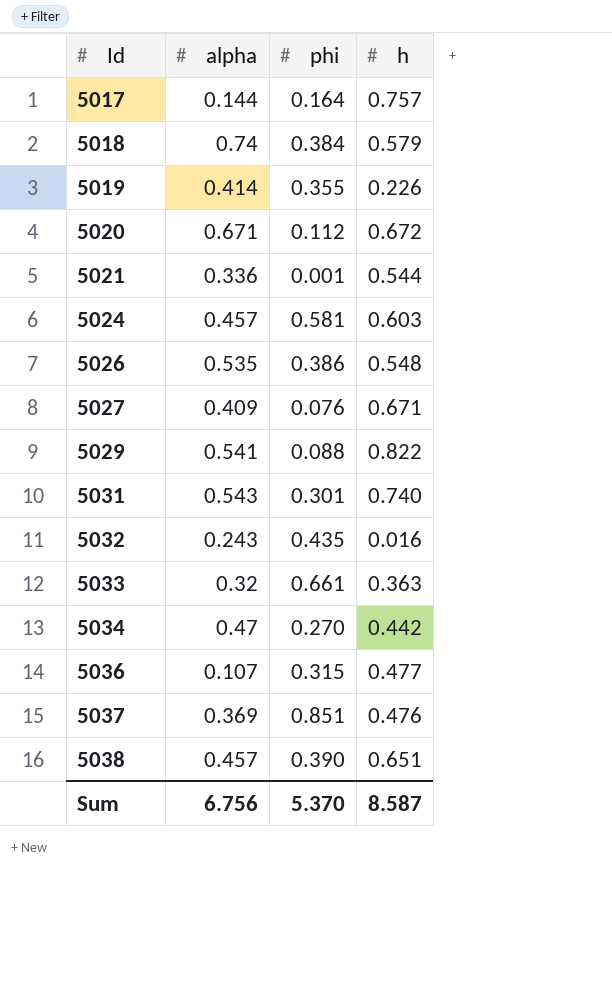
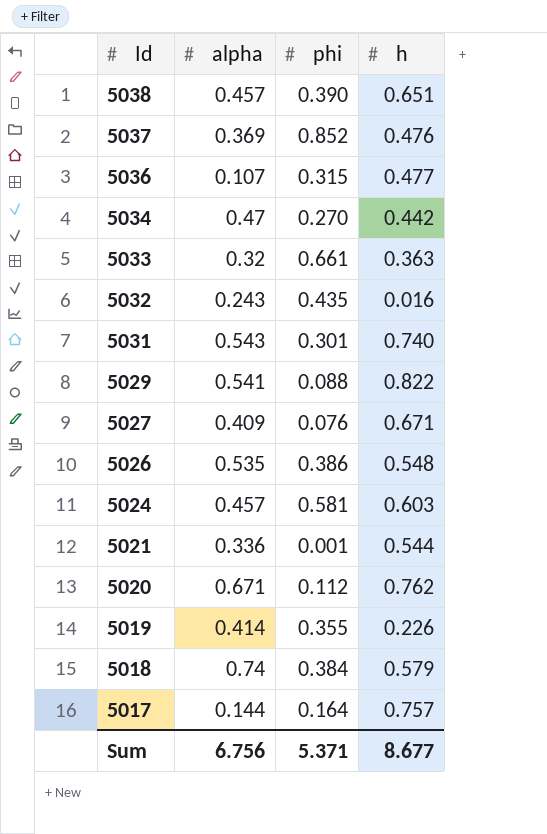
row order: Id ascending -> Id descending
5037 | phi: 0.851 -> 0.852
5020 | h: 0.672 -> 0.762
Sum | phi: 5.370 -> 5.371
Sum | h: 8.587 -> 8.677

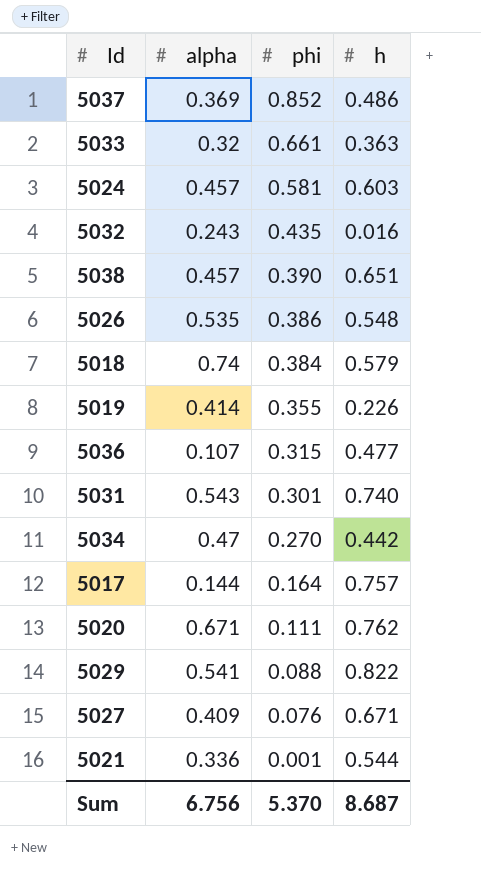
row order: Id descending -> phi descending
5037 | h: 0.476 -> 0.486
5020 | phi: 0.112 -> 0.111
Sum | phi: 5.371 -> 5.370
Sum | h: 8.677 -> 8.687

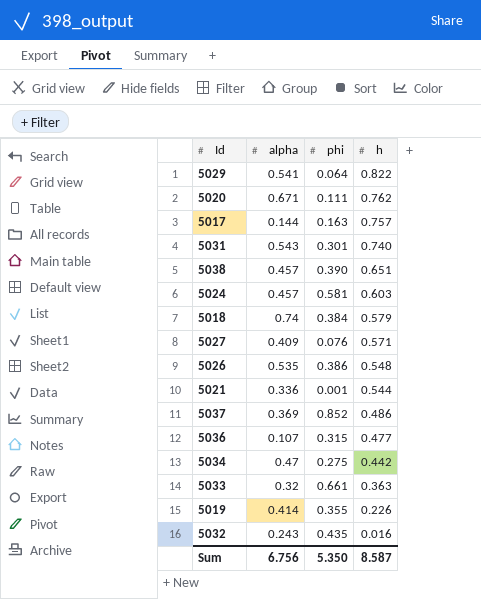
row order: phi descending -> h descending
5029 | phi: 0.088 -> 0.064
5017 | phi: 0.164 -> 0.163
5027 | h: 0.671 -> 0.571
5034 | phi: 0.270 -> 0.275
Sum | phi: 5.370 -> 5.350
Sum | h: 8.687 -> 8.587

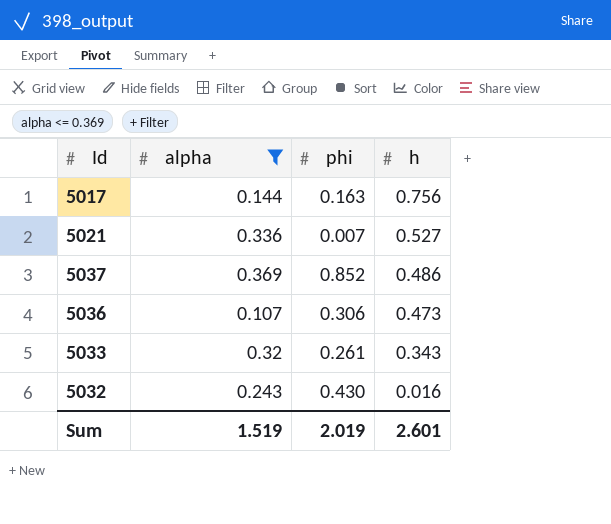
filter: none -> alpha <= 0.369
5017 | h: 0.757 -> 0.756
5021 | phi: 0.001 -> 0.007
5021 | h: 0.544 -> 0.527
5036 | phi: 0.315 -> 0.306
5036 | h: 0.477 -> 0.473
5033 | phi: 0.661 -> 0.261
5033 | h: 0.363 -> 0.343
5032 | phi: 0.435 -> 0.430
Sum | alpha: 6.756 -> 1.519
Sum | phi: 5.350 -> 2.019
Sum | h: 8.587 -> 2.601

